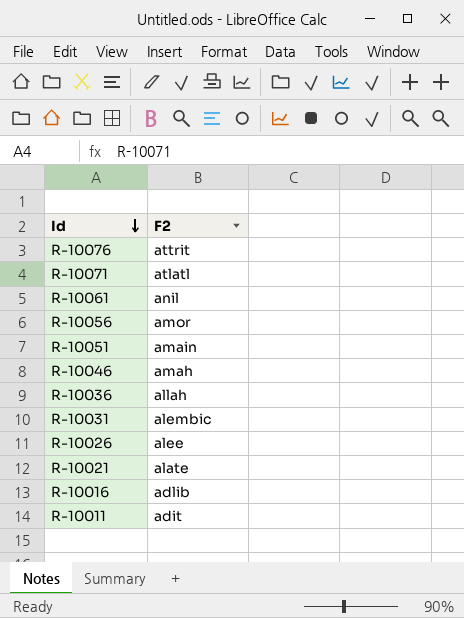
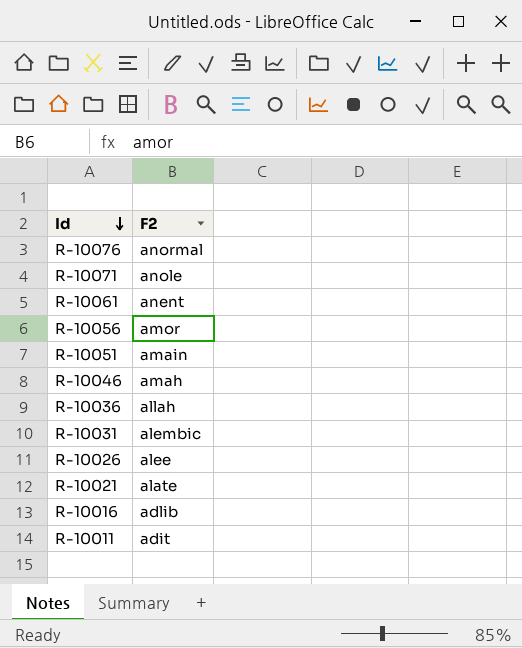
R-10076 | F2: attrit -> anormal
R-10071 | F2: atlatl -> anole
R-10061 | F2: anil -> anent

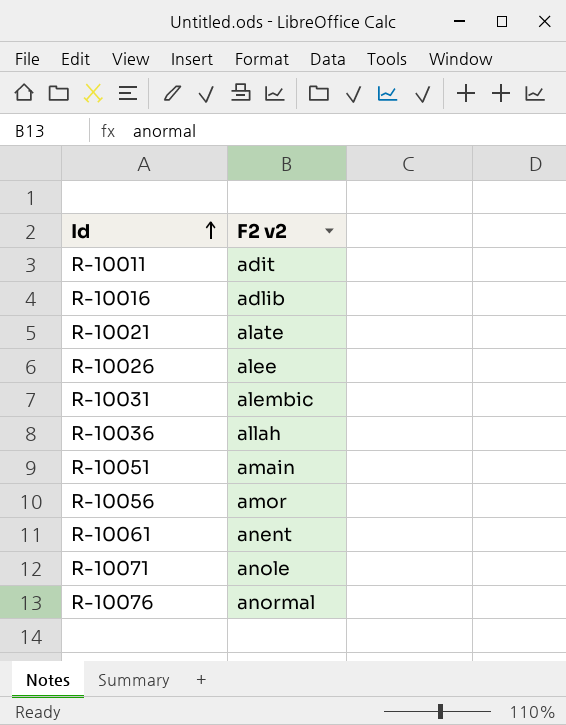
row order: Id descending -> Id ascending
column name: F2 -> F2 v2
row R-10046: amah -> none

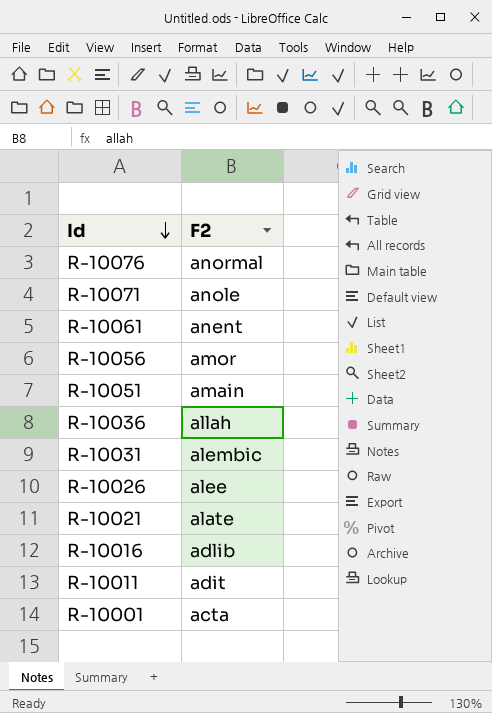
row order: Id ascending -> Id descending
column name: F2 v2 -> F2
row R-10001: none -> acta

